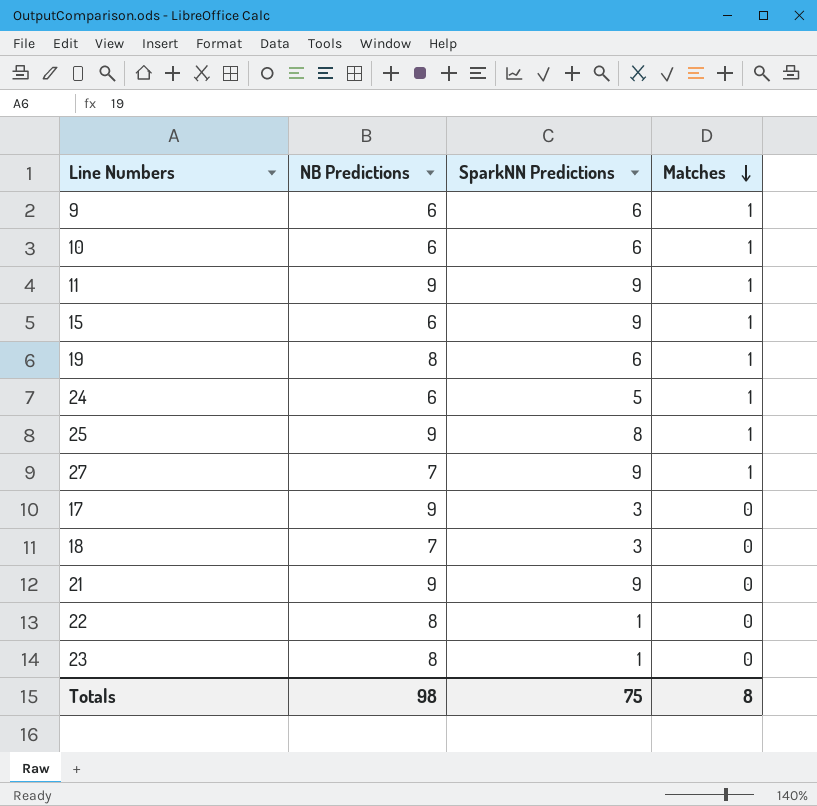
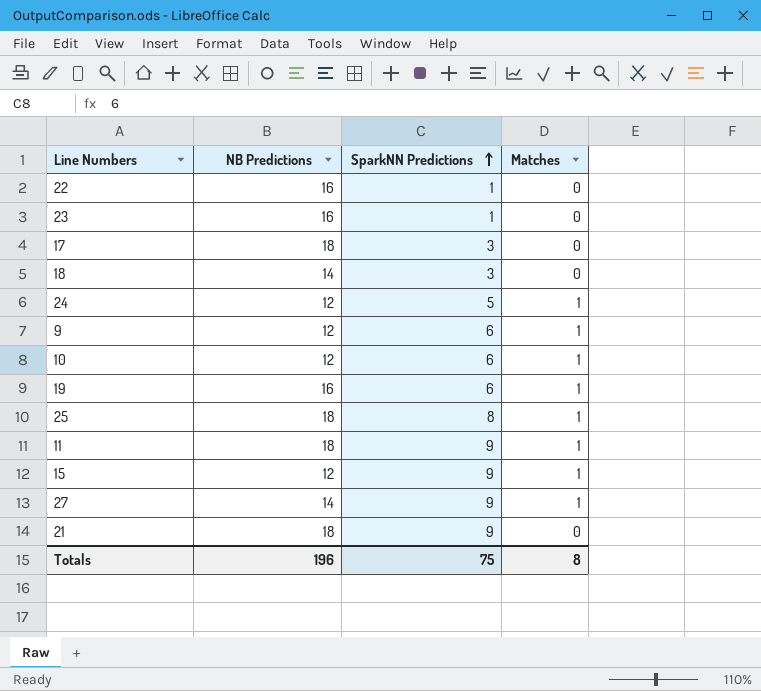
row order: Matches descending -> SparkNN Predictions ascending
22 | NB Predictions: 8 -> 16
23 | NB Predictions: 8 -> 16
17 | NB Predictions: 9 -> 18
18 | NB Predictions: 7 -> 14
24 | NB Predictions: 6 -> 12
9 | NB Predictions: 6 -> 12
10 | NB Predictions: 6 -> 12
19 | NB Predictions: 8 -> 16
25 | NB Predictions: 9 -> 18
11 | NB Predictions: 9 -> 18
15 | NB Predictions: 6 -> 12
27 | NB Predictions: 7 -> 14
21 | NB Predictions: 9 -> 18
Totals | NB Predictions: 98 -> 196

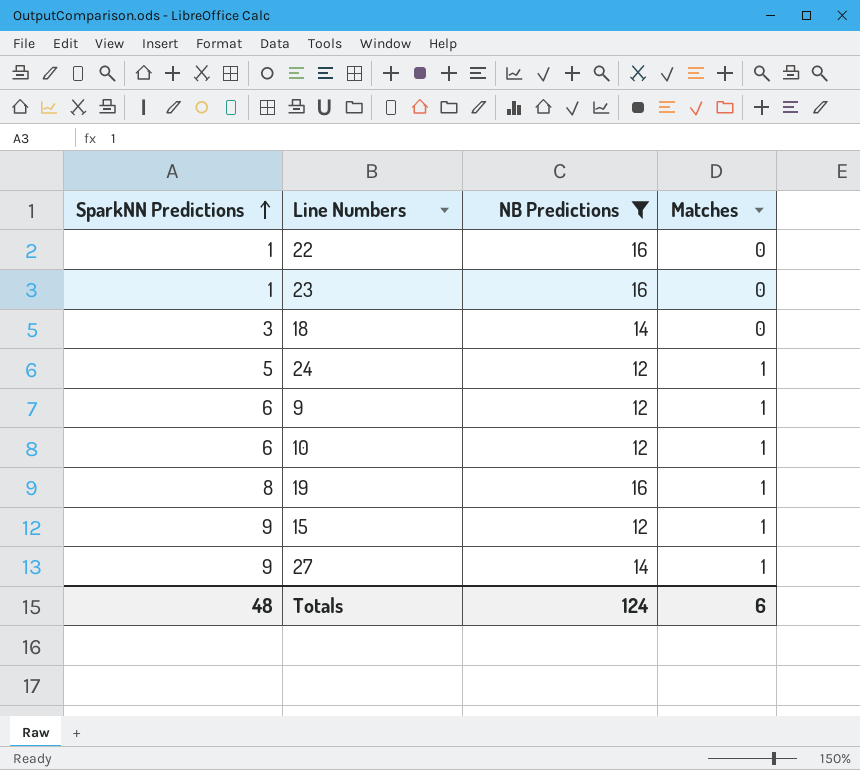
filter: none -> NB Predictions != 18
column SparkNN Predictions | position: 3 -> 1
19 | SparkNN Predictions: 6 -> 8
Totals | SparkNN Predictions: 75 -> 48
Totals | NB Predictions: 196 -> 124
Totals | Matches: 8 -> 6

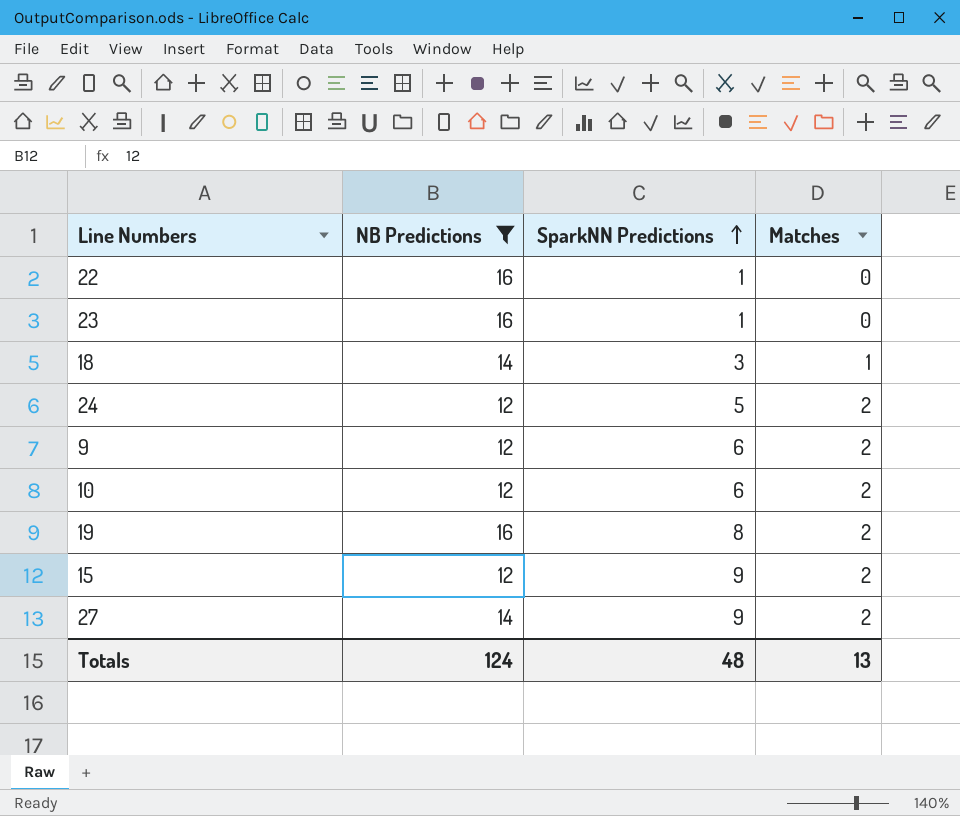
column SparkNN Predictions | position: 1 -> 3
18 | Matches: 0 -> 1
24 | Matches: 1 -> 2
9 | Matches: 1 -> 2
10 | Matches: 1 -> 2
19 | Matches: 1 -> 2
15 | Matches: 1 -> 2
27 | Matches: 1 -> 2
Totals | Matches: 6 -> 13

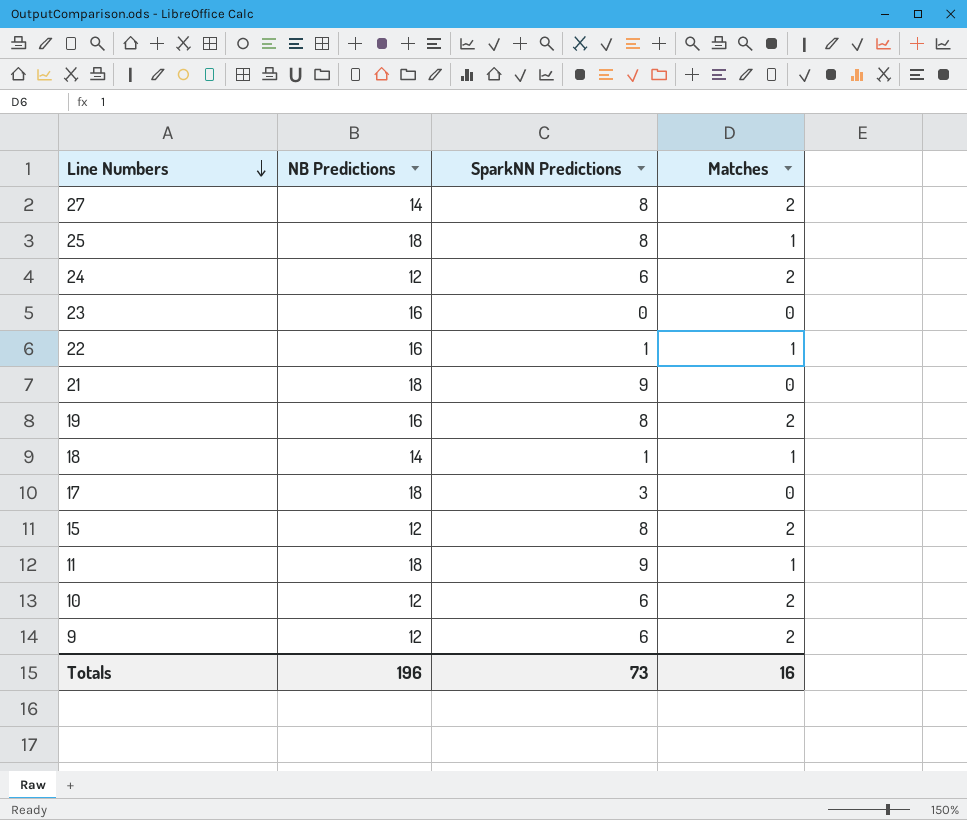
filter: NB Predictions != 18 -> none
row order: SparkNN Predictions ascending -> Line Numbers descending
27 | SparkNN Predictions: 9 -> 8
24 | SparkNN Predictions: 5 -> 6
23 | SparkNN Predictions: 1 -> 0
22 | Matches: 0 -> 1
18 | SparkNN Predictions: 3 -> 1
15 | SparkNN Predictions: 9 -> 8
Totals | NB Predictions: 124 -> 196
Totals | SparkNN Predictions: 48 -> 73
Totals | Matches: 13 -> 16

